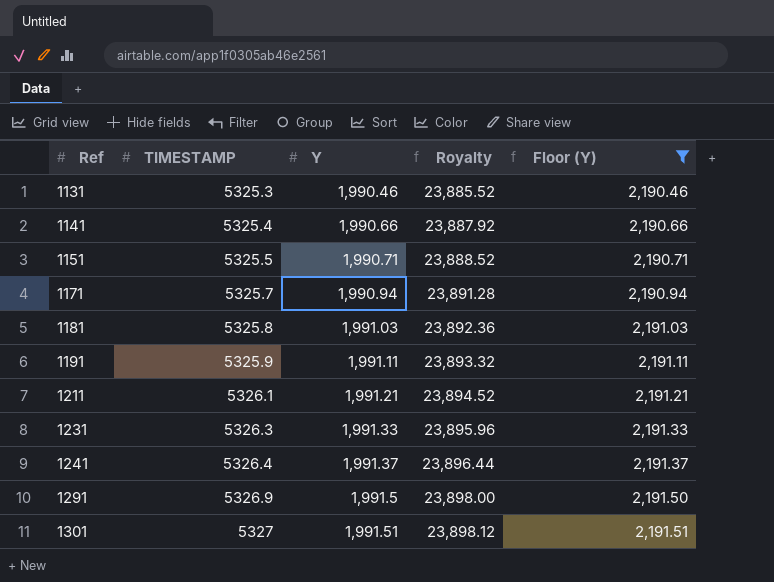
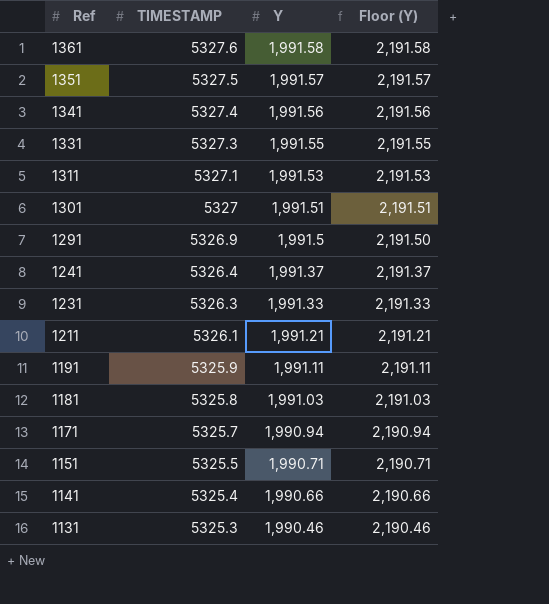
filter: Floor (Y) <= 2,191.51 -> none
row order: Ref ascending -> Ref descending
column Royalty | formula: [Y] * 12 -> none

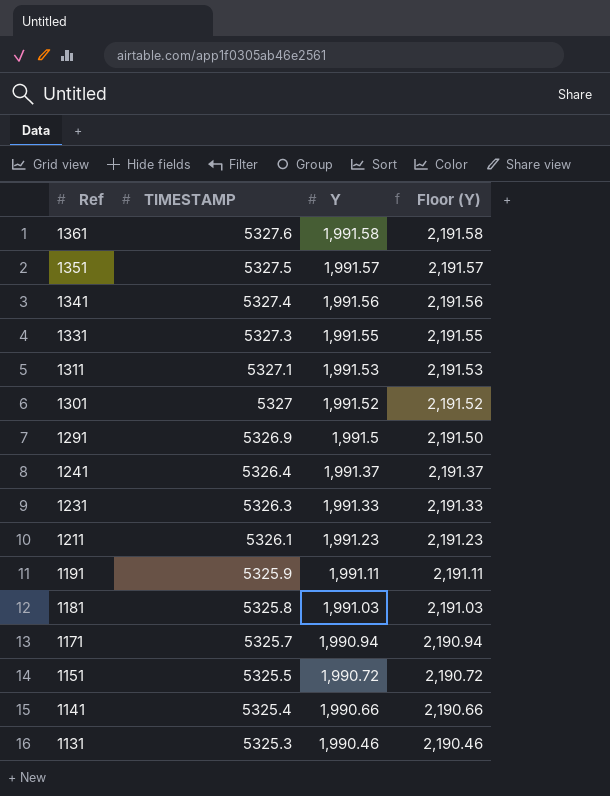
1301 | Y: 1,991.51 -> 1,991.52
1301 | Floor (Y): 2,191.51 -> 2,191.52
1211 | Y: 1,991.21 -> 1,991.23
1211 | Floor (Y): 2,191.21 -> 2,191.23
1151 | Y: 1,990.71 -> 1,990.72
1151 | Floor (Y): 2,190.71 -> 2,190.72

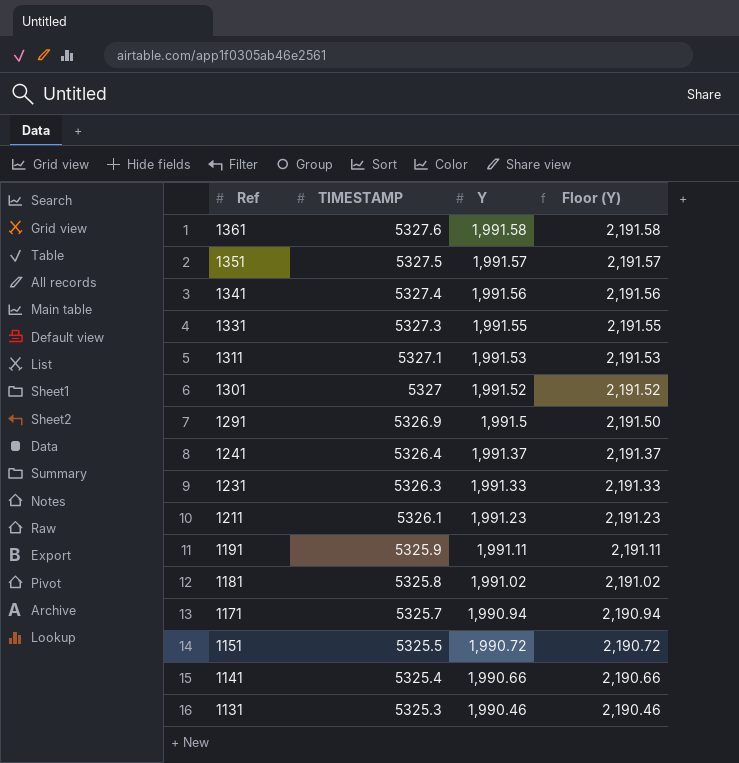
1181 | Y: 1,991.03 -> 1,991.02
1181 | Floor (Y): 2,191.03 -> 2,191.02

